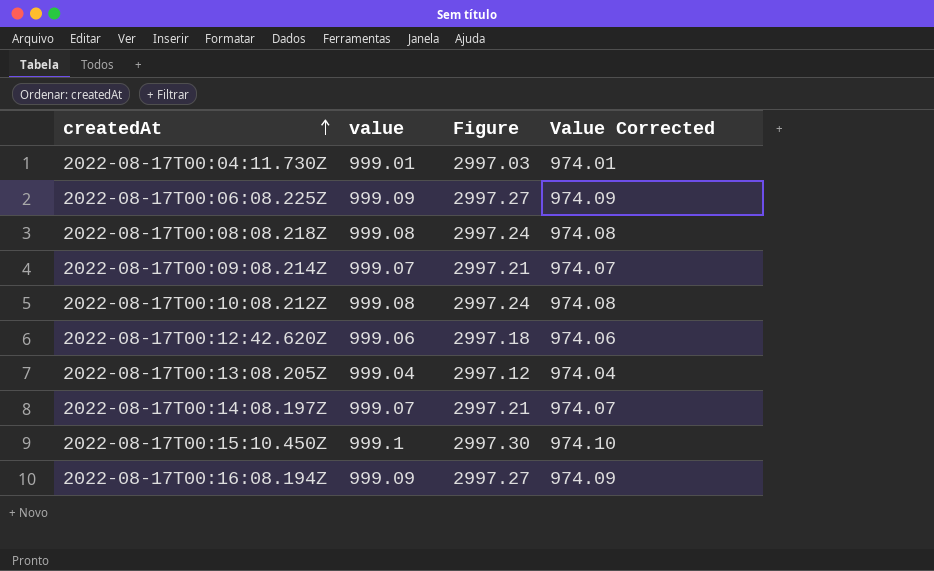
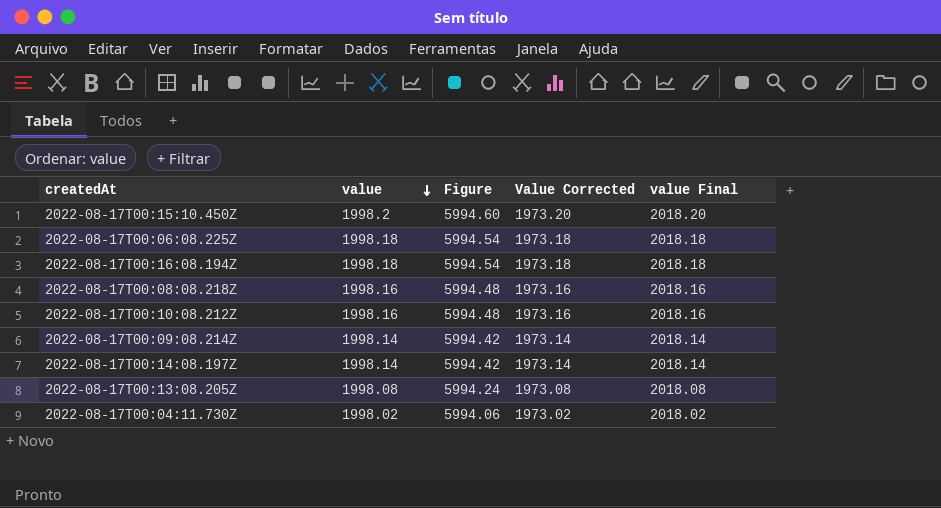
row order: createdAt ascending -> value descending
column value Final | formula: none -> [value] + 20
row 2022-08-17T00:12:42.620Z: 999.06 | 2997.18 | 974.06 -> none
2022-08-17T00:15:10.450Z | value: 999.1 -> 1998.2
2022-08-17T00:15:10.450Z | Figure: 2997.30 -> 5994.60
2022-08-17T00:15:10.450Z | Value Corrected: 974.10 -> 1973.20
2022-08-17T00:06:08.225Z | value: 999.09 -> 1998.18
2022-08-17T00:06:08.225Z | Figure: 2997.27 -> 5994.54
2022-08-17T00:06:08.225Z | Value Corrected: 974.09 -> 1973.18
2022-08-17T00:16:08.194Z | value: 999.09 -> 1998.18
2022-08-17T00:16:08.194Z | Figure: 2997.27 -> 5994.54
2022-08-17T00:16:08.194Z | Value Corrected: 974.09 -> 1973.18
2022-08-17T00:08:08.218Z | value: 999.08 -> 1998.16
2022-08-17T00:08:08.218Z | Figure: 2997.24 -> 5994.48
2022-08-17T00:08:08.218Z | Value Corrected: 974.08 -> 1973.16
2022-08-17T00:10:08.212Z | value: 999.08 -> 1998.16
2022-08-17T00:10:08.212Z | Figure: 2997.24 -> 5994.48
2022-08-17T00:10:08.212Z | Value Corrected: 974.08 -> 1973.16
2022-08-17T00:09:08.214Z | value: 999.07 -> 1998.14
2022-08-17T00:09:08.214Z | Figure: 2997.21 -> 5994.42
2022-08-17T00:09:08.214Z | Value Corrected: 974.07 -> 1973.14
2022-08-17T00:14:08.197Z | value: 999.07 -> 1998.14
2022-08-17T00:14:08.197Z | Figure: 2997.21 -> 5994.42
2022-08-17T00:14:08.197Z | Value Corrected: 974.07 -> 1973.14
2022-08-17T00:13:08.205Z | value: 999.04 -> 1998.08
2022-08-17T00:13:08.205Z | Figure: 2997.12 -> 5994.24
2022-08-17T00:13:08.205Z | Value Corrected: 974.04 -> 1973.08
2022-08-17T00:04:11.730Z | value: 999.01 -> 1998.02
2022-08-17T00:04:11.730Z | Figure: 2997.03 -> 5994.06
2022-08-17T00:04:11.730Z | Value Corrected: 974.01 -> 1973.02

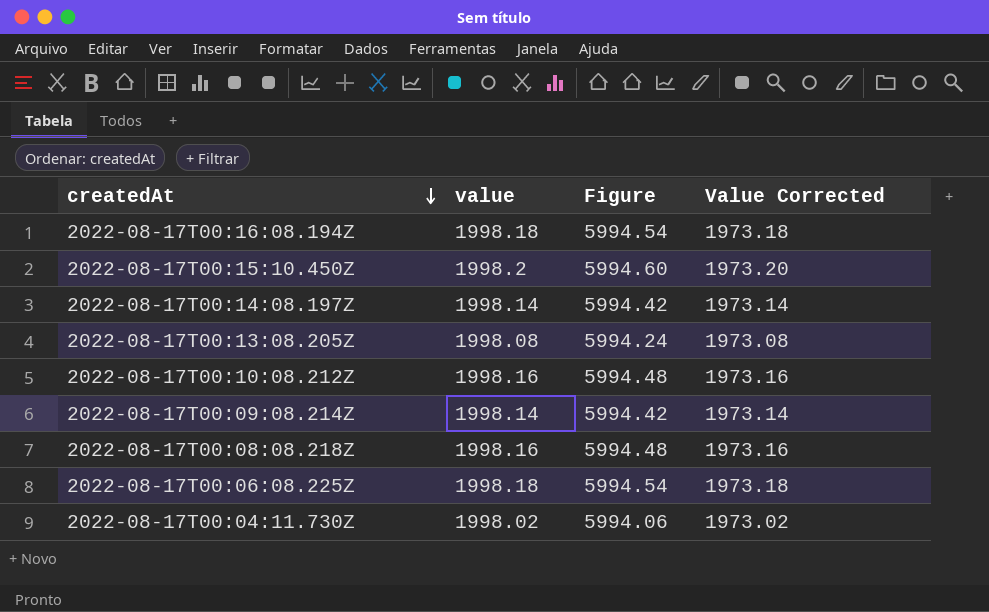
row order: value descending -> createdAt descending
column value Final | formula: [value] + 20 -> none

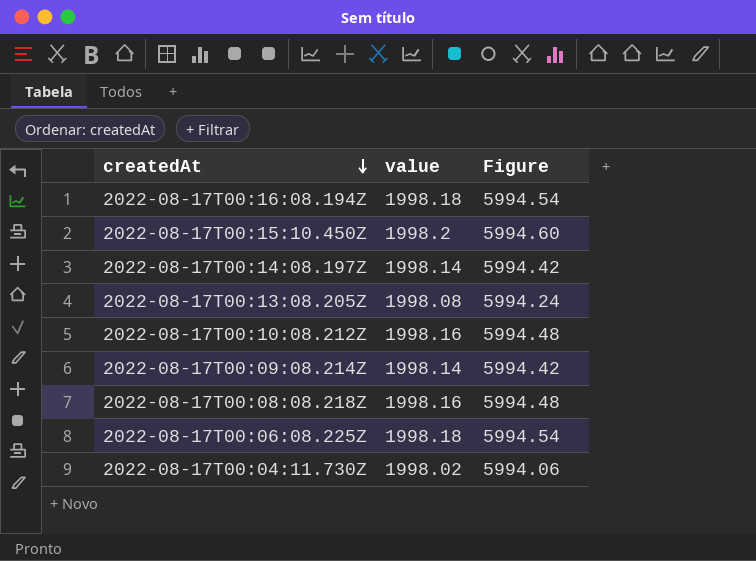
column Value Corrected | formula: [value] - 25 -> none

